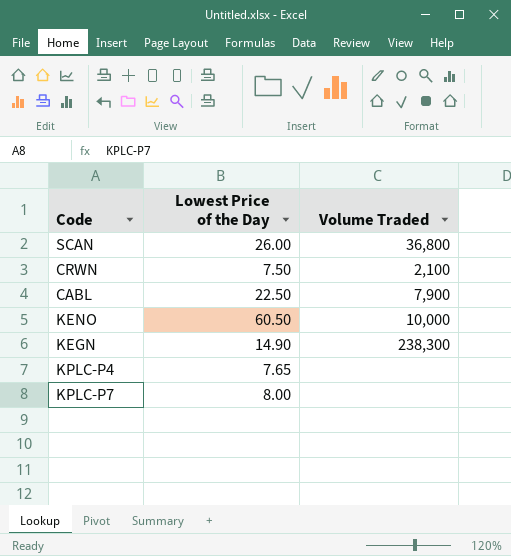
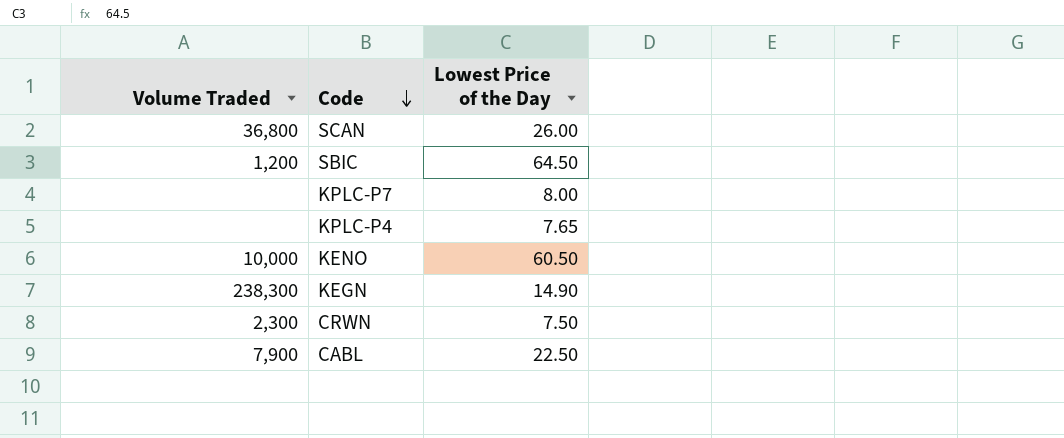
row order: none -> Code descending
column Volume Traded | position: 3 -> 1
row SBIC: none -> 1,200 | 64.50
CRWN | Volume Traded: 2,100 -> 2,300

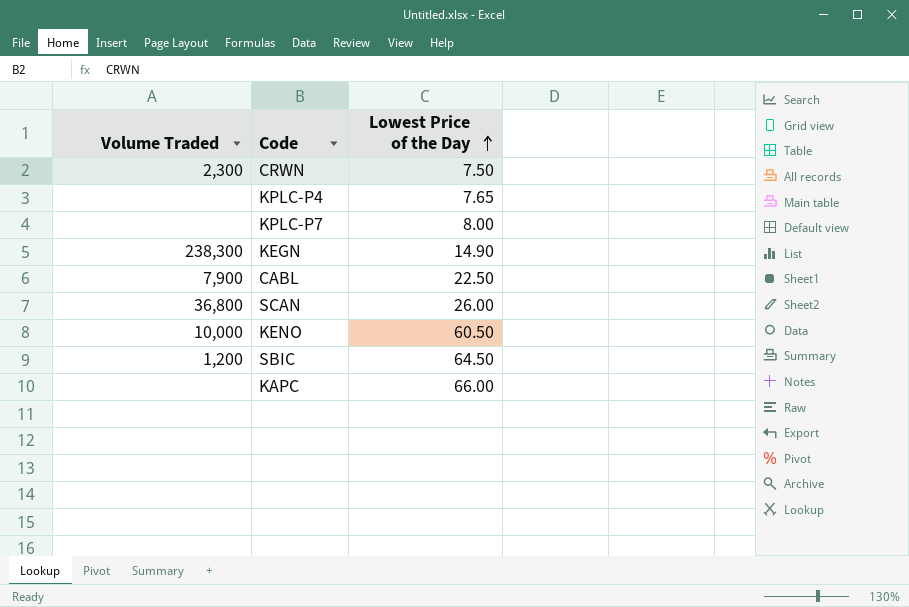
row order: Code descending -> Lowest Price of the Day ascending
row KAPC: none -> none | 66.00

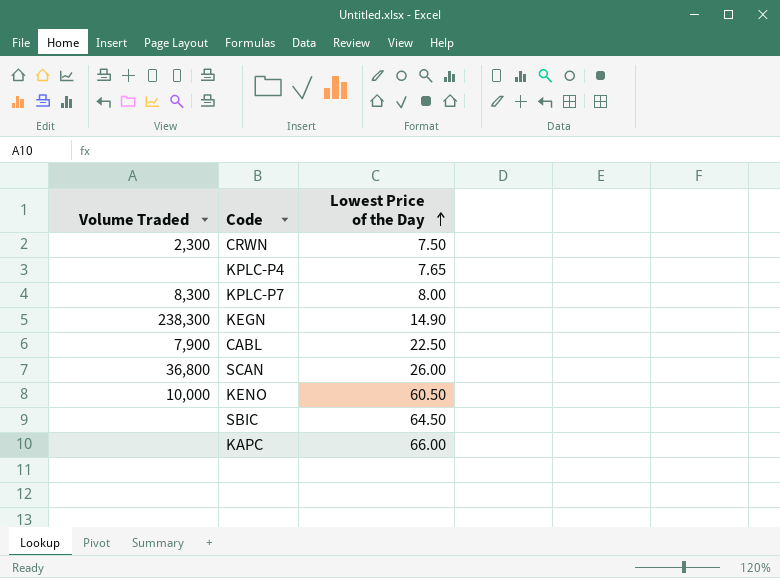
KPLC-P7 | Volume Traded: none -> 8,300
SBIC | Volume Traded: 1,200 -> none

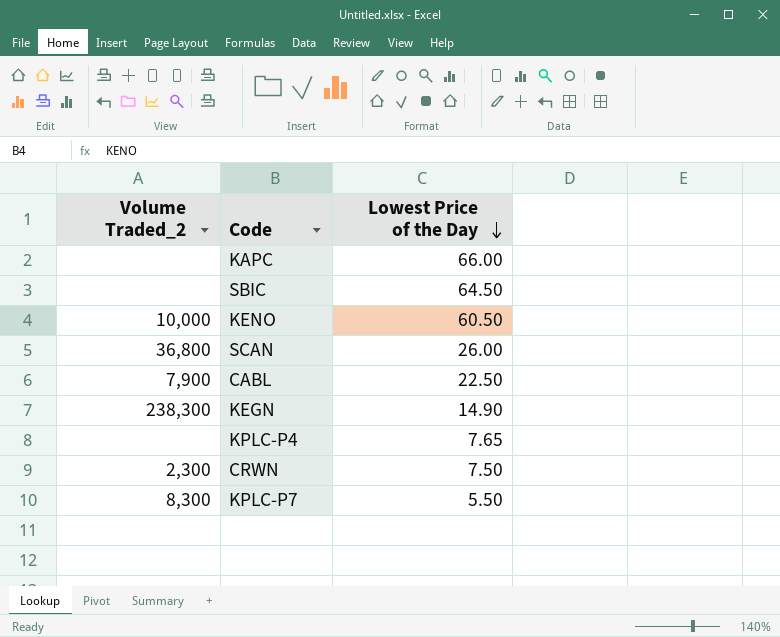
row order: Lowest Price of the Day ascending -> Lowest Price of the Day descending
column name: Volume Traded -> Volume Traded_2
KPLC-P7 | Lowest Price of the Day: 8.00 -> 5.50

